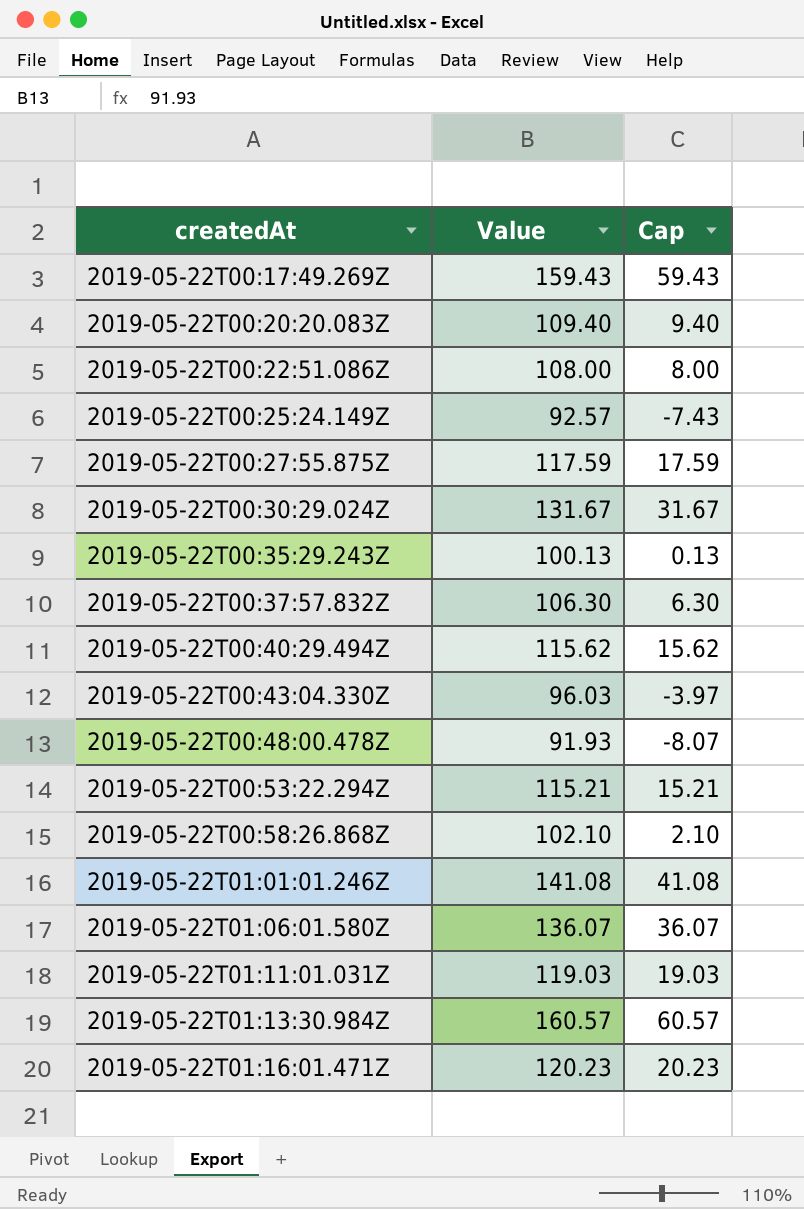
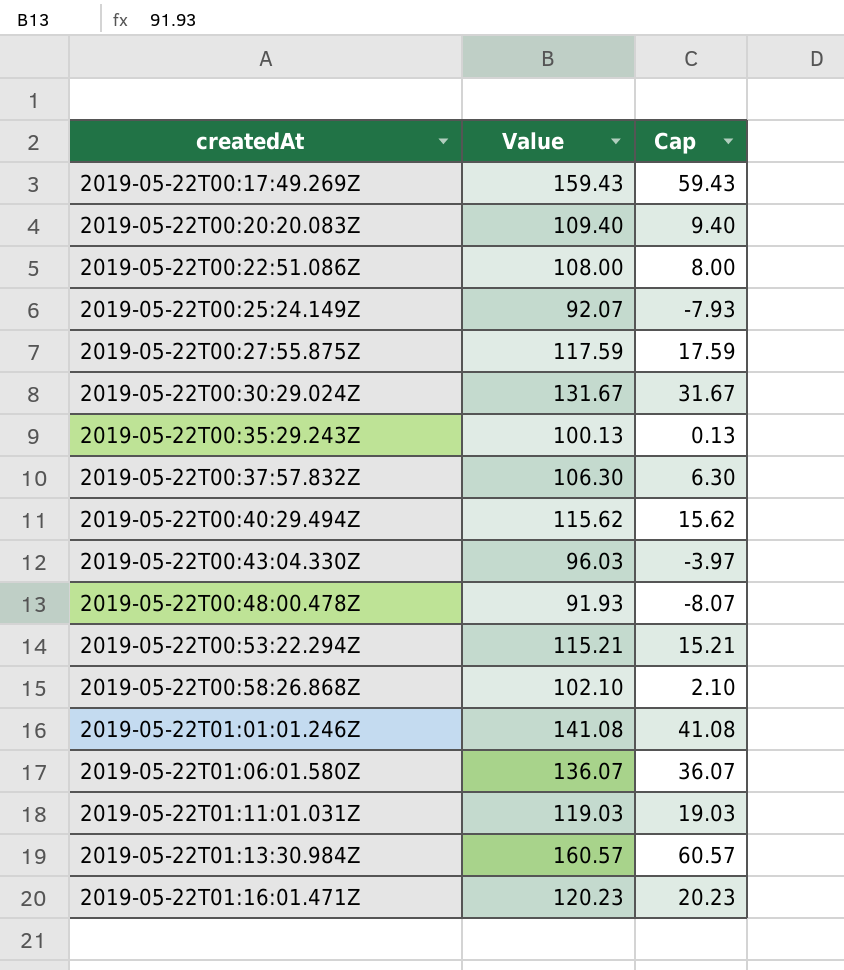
2019-05-22T00:25:24.149Z | Value: 92.57 -> 92.07
2019-05-22T00:25:24.149Z | Cap: -7.43 -> -7.93

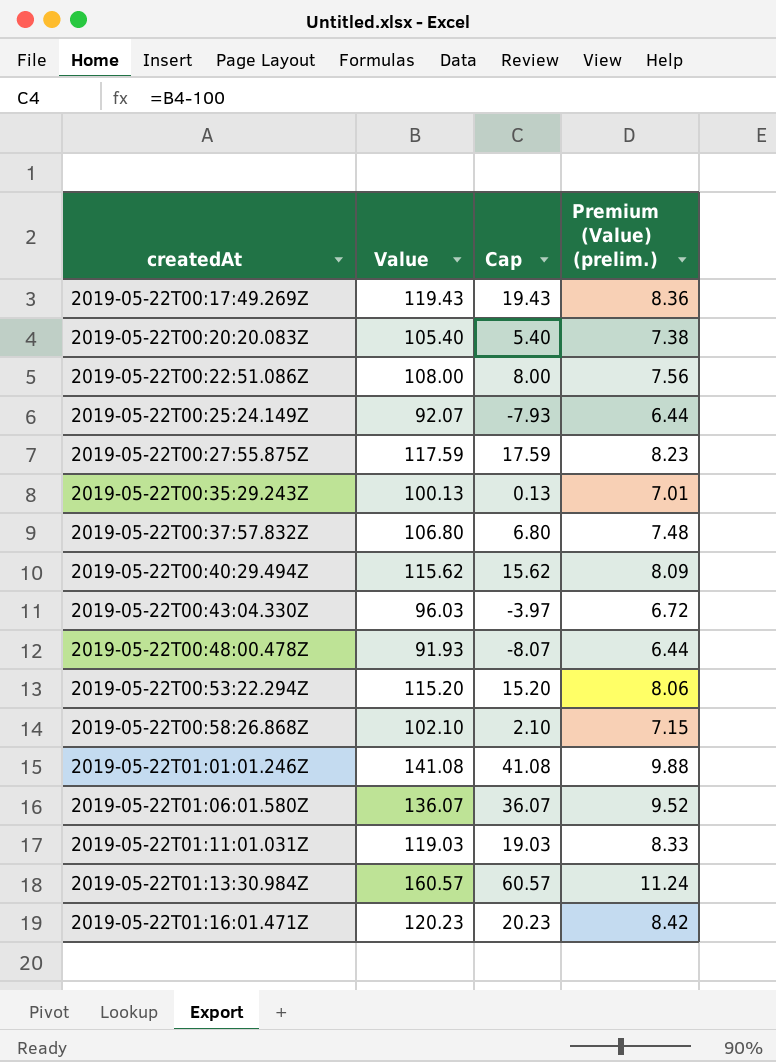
column Premium (Value) (prelim.) | formula: none -> [Value] * 0.07
row 2019-05-22T00:30:29.024Z: 131.67 | 31.67 -> none
2019-05-22T00:17:49.269Z | Value: 159.43 -> 119.43
2019-05-22T00:17:49.269Z | Cap: 59.43 -> 19.43
2019-05-22T00:20:20.083Z | Value: 109.40 -> 105.40
2019-05-22T00:20:20.083Z | Cap: 9.40 -> 5.40
2019-05-22T00:37:57.832Z | Value: 106.30 -> 106.80
2019-05-22T00:37:57.832Z | Cap: 6.30 -> 6.80
2019-05-22T00:53:22.294Z | Value: 115.21 -> 115.20
2019-05-22T00:53:22.294Z | Cap: 15.21 -> 15.20

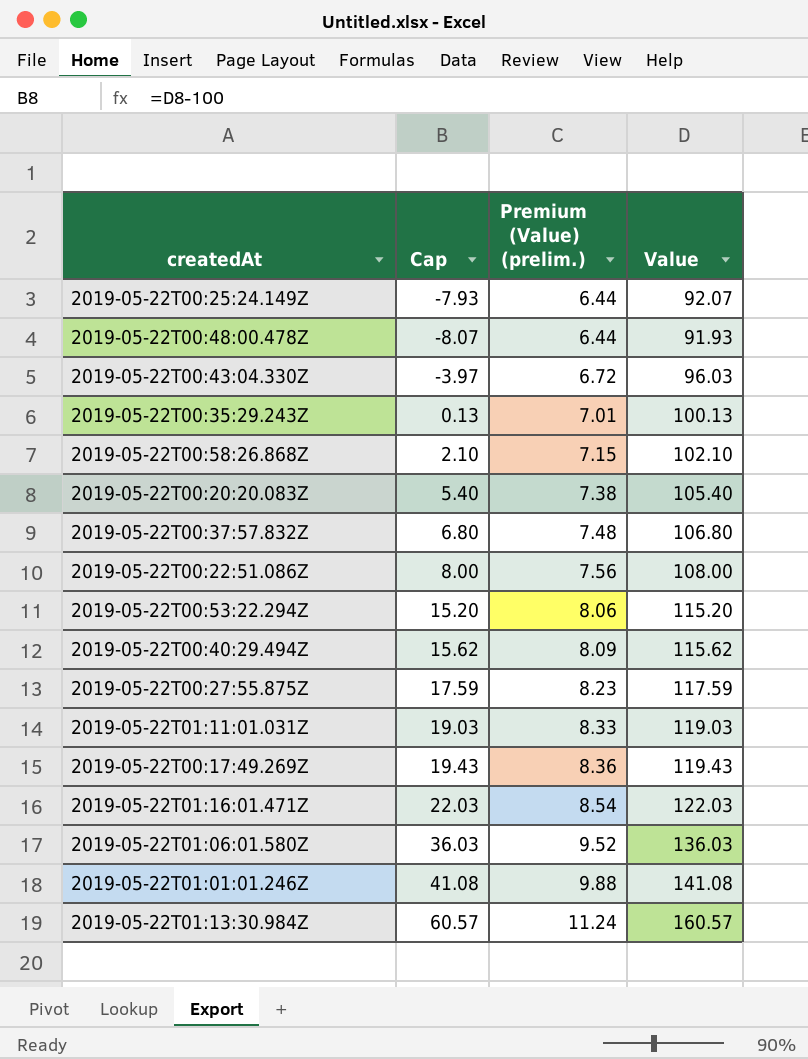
row order: createdAt ascending -> Premium (Value) (prelim.) ascending
column Value | position: 2 -> 4
2019-05-22T01:16:01.471Z | Cap: 20.23 -> 22.03
2019-05-22T01:16:01.471Z | Premium (Value) (prelim.): 8.42 -> 8.54
2019-05-22T01:16:01.471Z | Value: 120.23 -> 122.03
2019-05-22T01:06:01.580Z | Cap: 36.07 -> 36.03
2019-05-22T01:06:01.580Z | Value: 136.07 -> 136.03

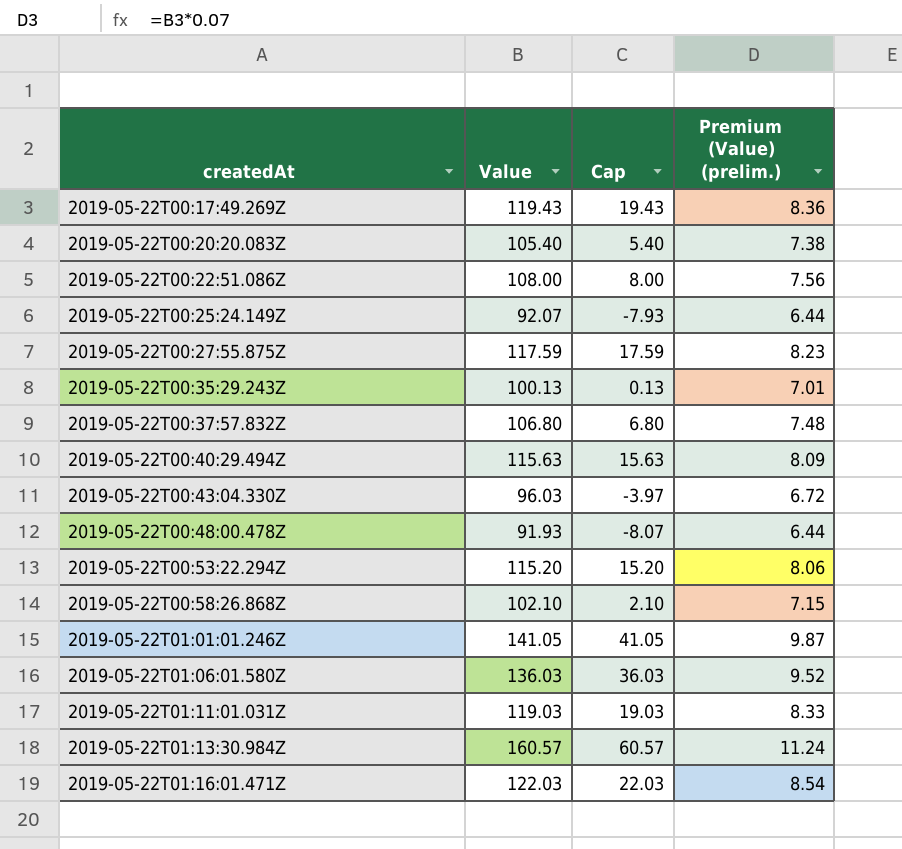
row order: Premium (Value) (prelim.) ascending -> createdAt ascending
column Value | position: 4 -> 2
2019-05-22T00:40:29.494Z | Value: 115.62 -> 115.63
2019-05-22T00:40:29.494Z | Cap: 15.62 -> 15.63
2019-05-22T01:01:01.246Z | Value: 141.08 -> 141.05
2019-05-22T01:01:01.246Z | Cap: 41.08 -> 41.05
2019-05-22T01:01:01.246Z | Premium (Value) (prelim.): 9.88 -> 9.87

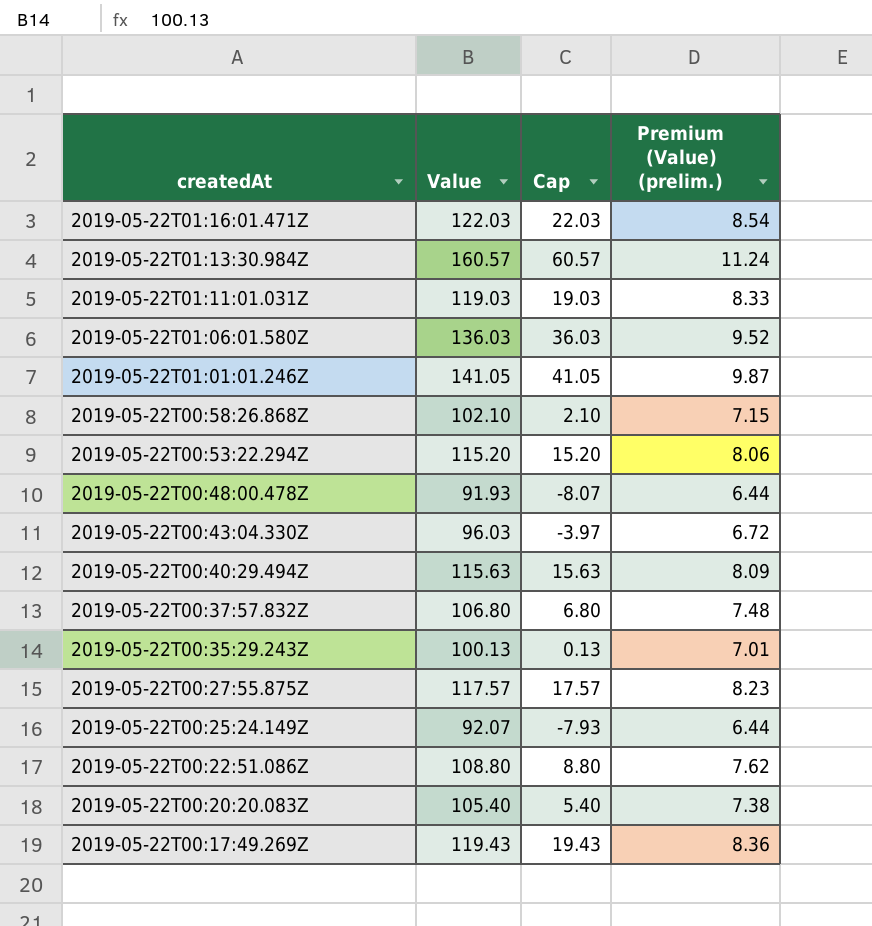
row order: createdAt ascending -> createdAt descending
2019-05-22T00:27:55.875Z | Value: 117.59 -> 117.57
2019-05-22T00:27:55.875Z | Cap: 17.59 -> 17.57
2019-05-22T00:22:51.086Z | Value: 108.00 -> 108.80
2019-05-22T00:22:51.086Z | Cap: 8.00 -> 8.80
2019-05-22T00:22:51.086Z | Premium (Value) (prelim.): 7.56 -> 7.62

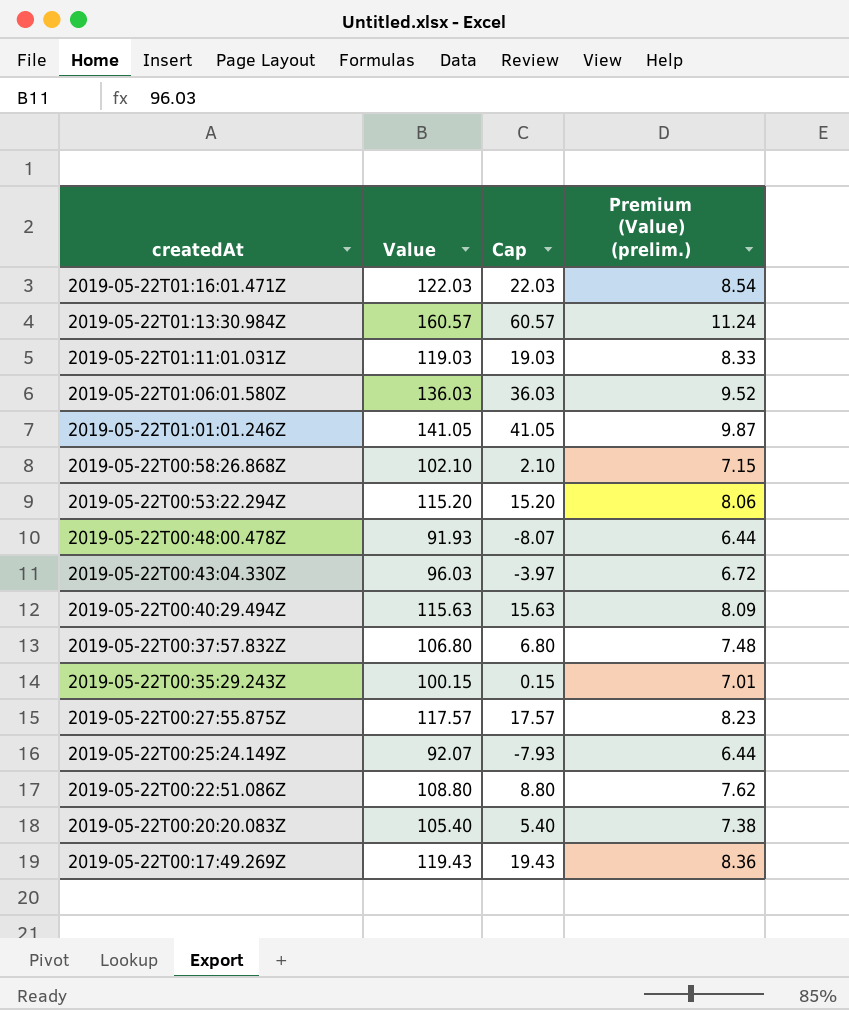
2019-05-22T00:35:29.243Z | Value: 100.13 -> 100.15
2019-05-22T00:35:29.243Z | Cap: 0.13 -> 0.15

